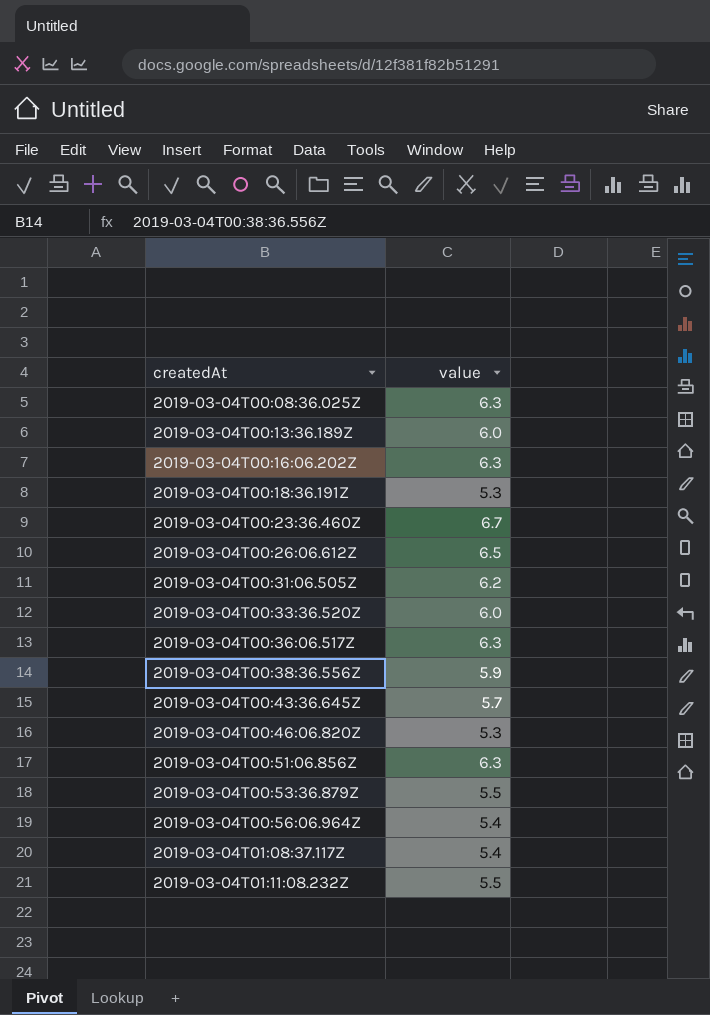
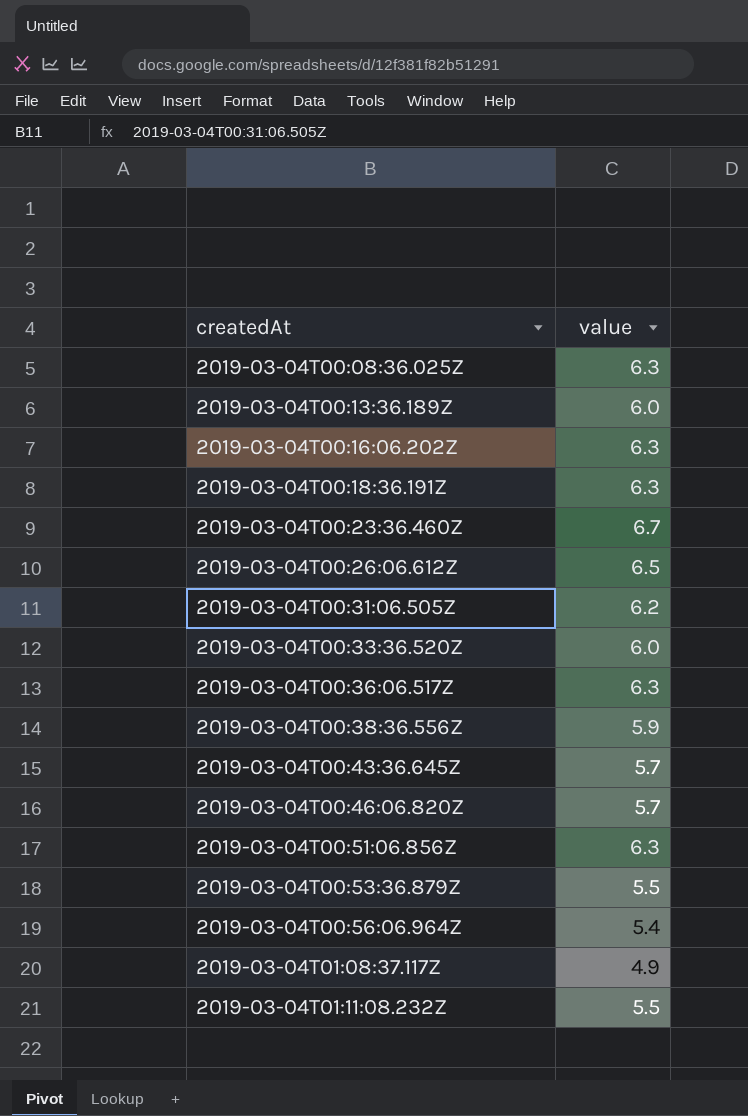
2019-03-04T00:18:36.191Z | value: 5.3 -> 6.3
2019-03-04T00:46:06.820Z | value: 5.3 -> 5.7
2019-03-04T01:08:37.117Z | value: 5.4 -> 4.9

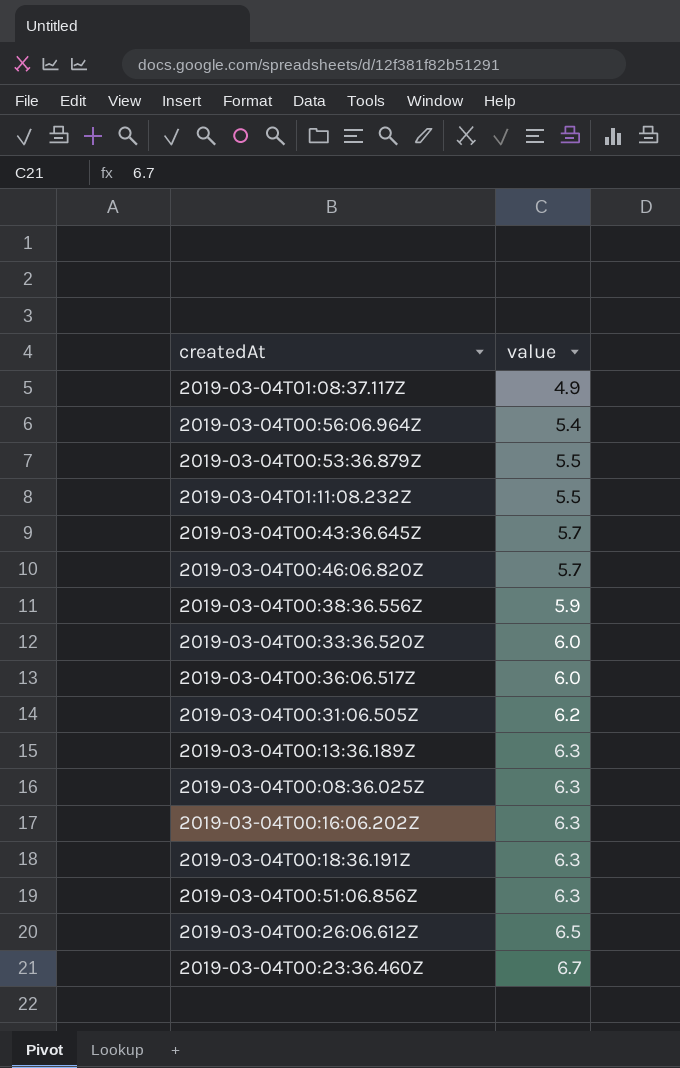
row order: createdAt ascending -> value ascending
2019-03-04T00:36:06.517Z | value: 6.3 -> 6.0
2019-03-04T00:13:36.189Z | value: 6.0 -> 6.3

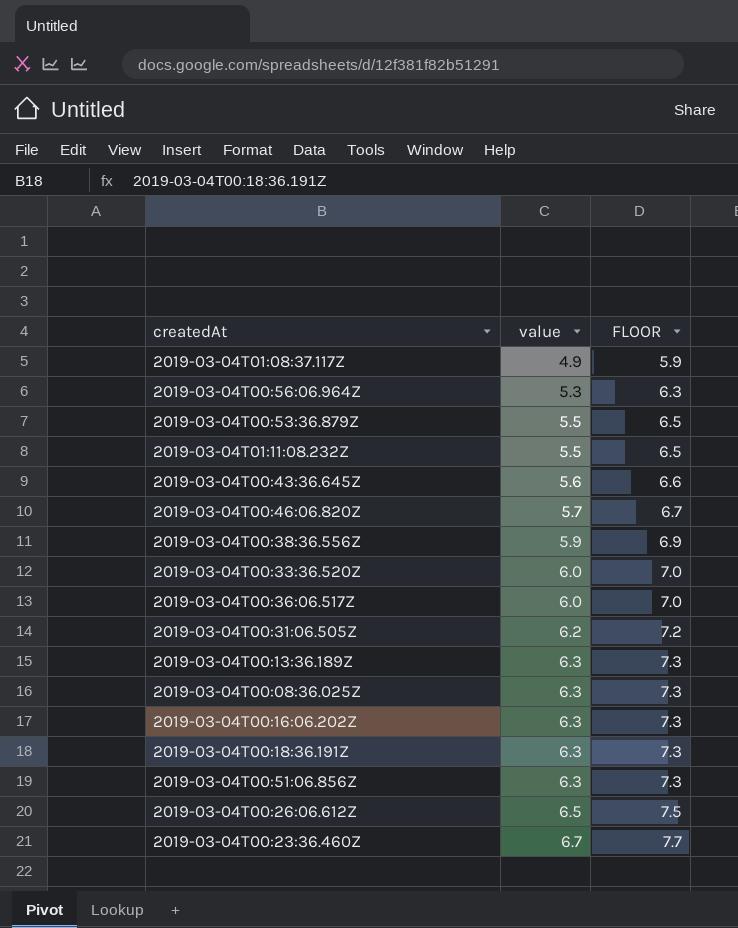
column FLOOR | formula: none -> [value] + 1
2019-03-04T00:56:06.964Z | value: 5.4 -> 5.3
2019-03-04T00:43:36.645Z | value: 5.7 -> 5.6

